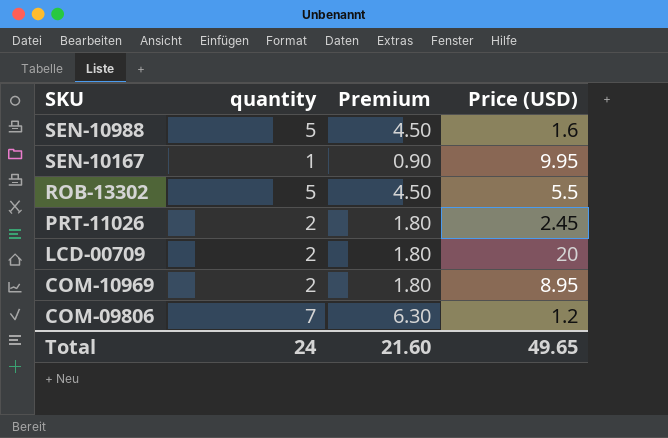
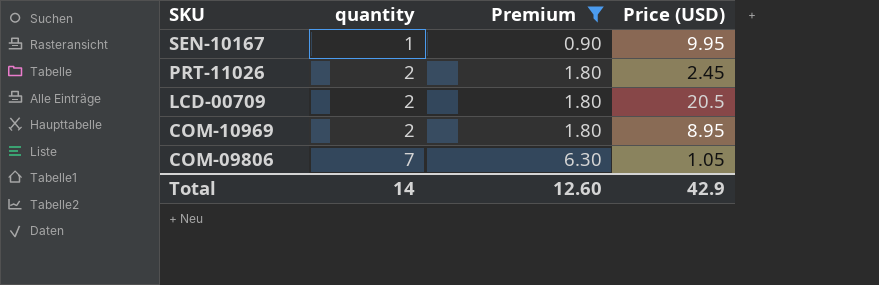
filter: none -> Premium != 4.50
LCD-00709 | Price (USD): 20 -> 20.5
COM-09806 | Price (USD): 1.2 -> 1.05
Total | quantity: 24 -> 14
Total | Premium: 21.60 -> 12.60
Total | Price (USD): 49.65 -> 42.9

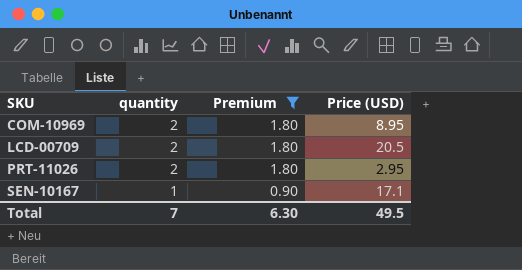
row order: SKU descending -> SKU ascending
row COM-09806: 7 | 6.30 | 1.05 -> none
PRT-11026 | Price (USD): 2.45 -> 2.95
SEN-10167 | Price (USD): 9.95 -> 17.1
Total | quantity: 14 -> 7
Total | Premium: 12.60 -> 6.30
Total | Price (USD): 42.9 -> 49.5

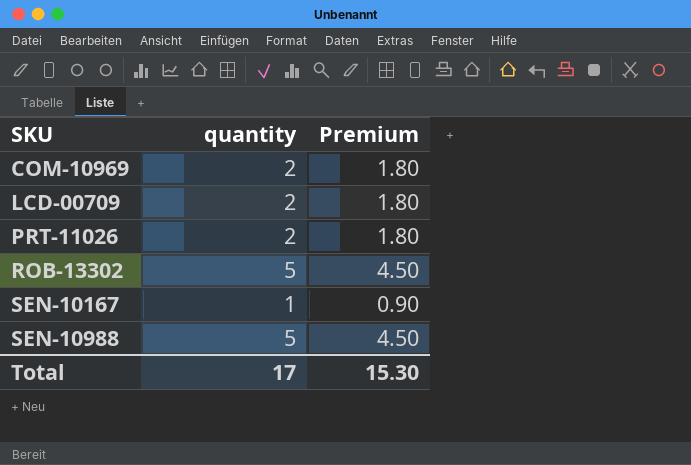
filter: Premium != 4.50 -> none
column Price (USD) | position: 4 -> none
Total | quantity: 7 -> 17
Total | Premium: 6.30 -> 15.30

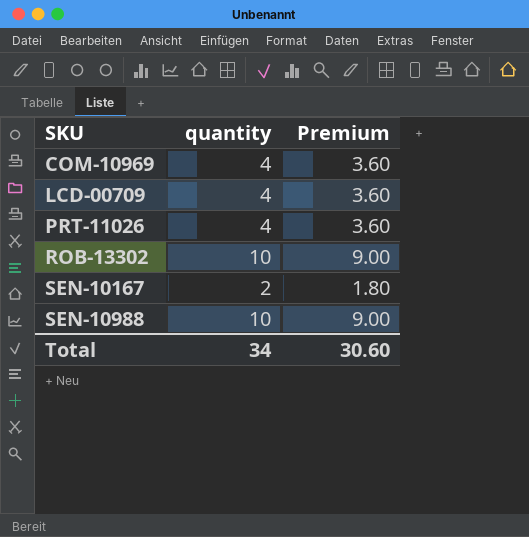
COM-10969 | quantity: 2 -> 4
COM-10969 | Premium: 1.80 -> 3.60
LCD-00709 | quantity: 2 -> 4
LCD-00709 | Premium: 1.80 -> 3.60
PRT-11026 | quantity: 2 -> 4
PRT-11026 | Premium: 1.80 -> 3.60
ROB-13302 | quantity: 5 -> 10
ROB-13302 | Premium: 4.50 -> 9.00
SEN-10167 | quantity: 1 -> 2
SEN-10167 | Premium: 0.90 -> 1.80
SEN-10988 | quantity: 5 -> 10
SEN-10988 | Premium: 4.50 -> 9.00
Total | quantity: 17 -> 34
Total | Premium: 15.30 -> 30.60

